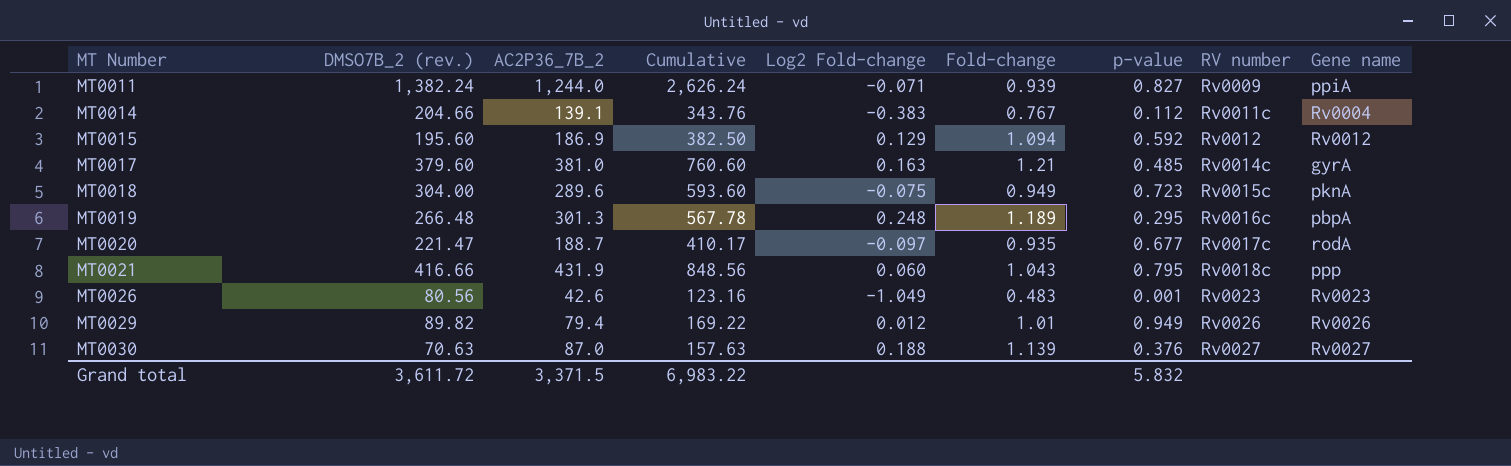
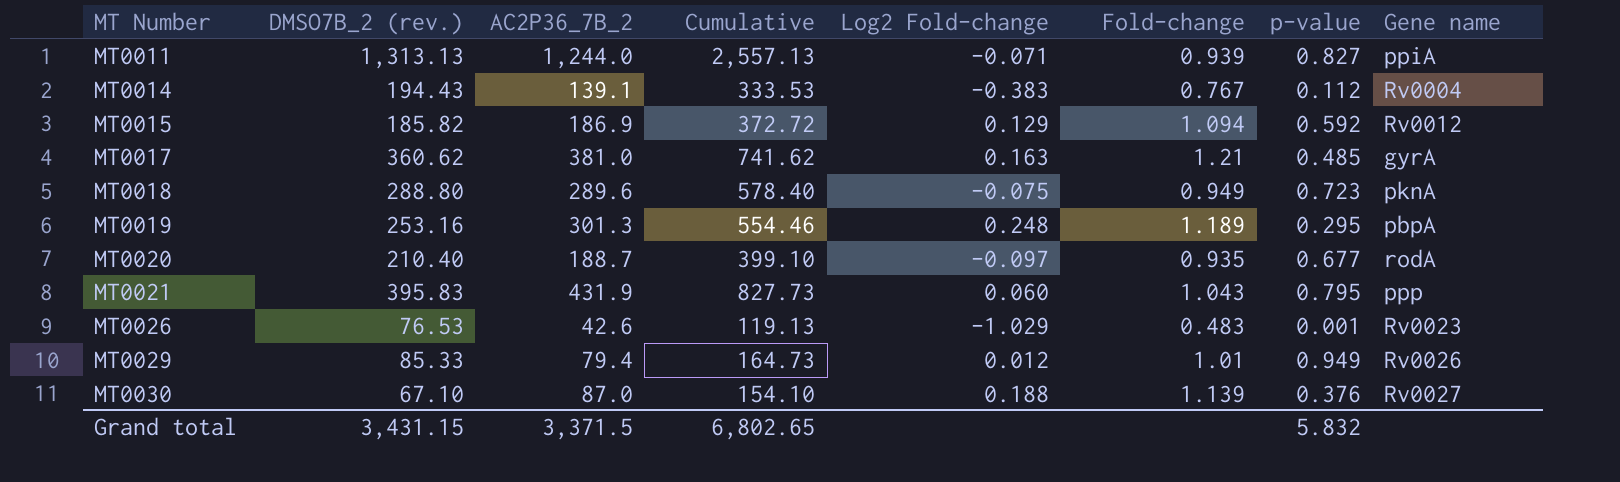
column RV number | position: 8 -> none
MT0011 | DMSO7B_2 (rev.): 1,382.24 -> 1,313.13
MT0011 | Cumulative: 2,626.24 -> 2,557.13
MT0014 | DMSO7B_2 (rev.): 204.66 -> 194.43
MT0014 | Cumulative: 343.76 -> 333.53
MT0015 | DMSO7B_2 (rev.): 195.60 -> 185.82
MT0015 | Cumulative: 382.50 -> 372.72
MT0017 | DMSO7B_2 (rev.): 379.60 -> 360.62
MT0017 | Cumulative: 760.60 -> 741.62
MT0018 | DMSO7B_2 (rev.): 304.00 -> 288.80
MT0018 | Cumulative: 593.60 -> 578.40
MT0019 | DMSO7B_2 (rev.): 266.48 -> 253.16
MT0019 | Cumulative: 567.78 -> 554.46
MT0020 | DMSO7B_2 (rev.): 221.47 -> 210.40
MT0020 | Cumulative: 410.17 -> 399.10
MT0021 | DMSO7B_2 (rev.): 416.66 -> 395.83
MT0021 | Cumulative: 848.56 -> 827.73
MT0026 | DMSO7B_2 (rev.): 80.56 -> 76.53
MT0026 | Cumulative: 123.16 -> 119.13
MT0026 | Log2 Fold-change: -1.049 -> -1.029
MT0029 | DMSO7B_2 (rev.): 89.82 -> 85.33
MT0029 | Cumulative: 169.22 -> 164.73
MT0030 | DMSO7B_2 (rev.): 70.63 -> 67.10
MT0030 | Cumulative: 157.63 -> 154.10
Grand total | DMSO7B_2 (rev.): 3,611.72 -> 3,431.15
Grand total | Cumulative: 6,983.22 -> 6,802.65

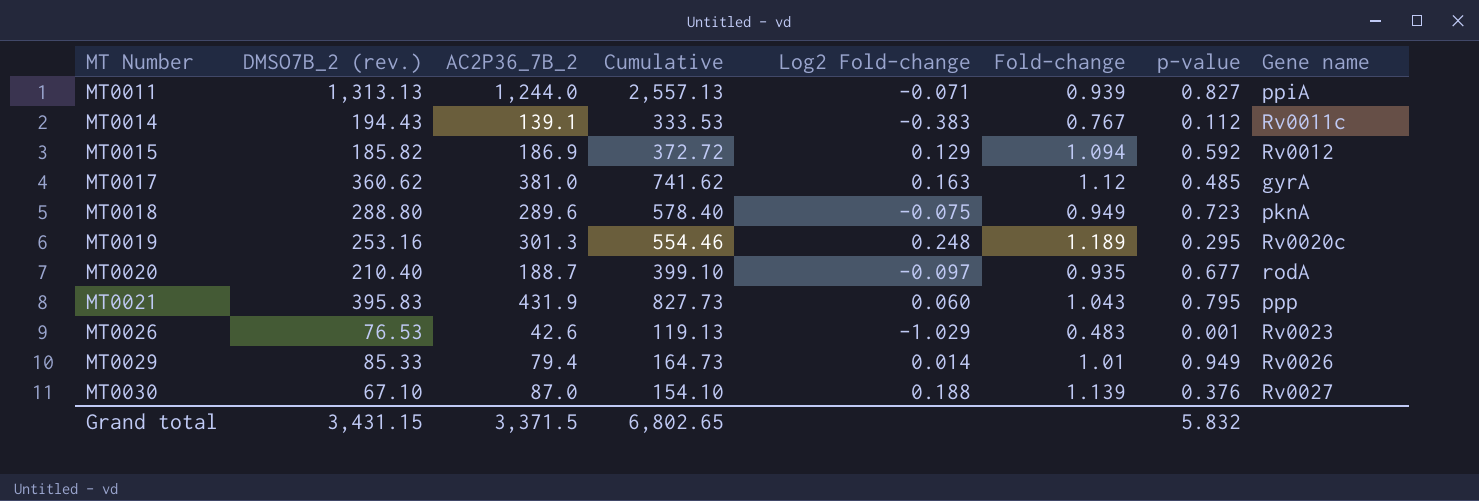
MT0014 | Gene name: Rv0004 -> Rv0011c
MT0017 | Fold-change: 1.21 -> 1.12
MT0019 | Gene name: pbpA -> Rv0020c
MT0029 | Log2 Fold-change: 0.012 -> 0.014

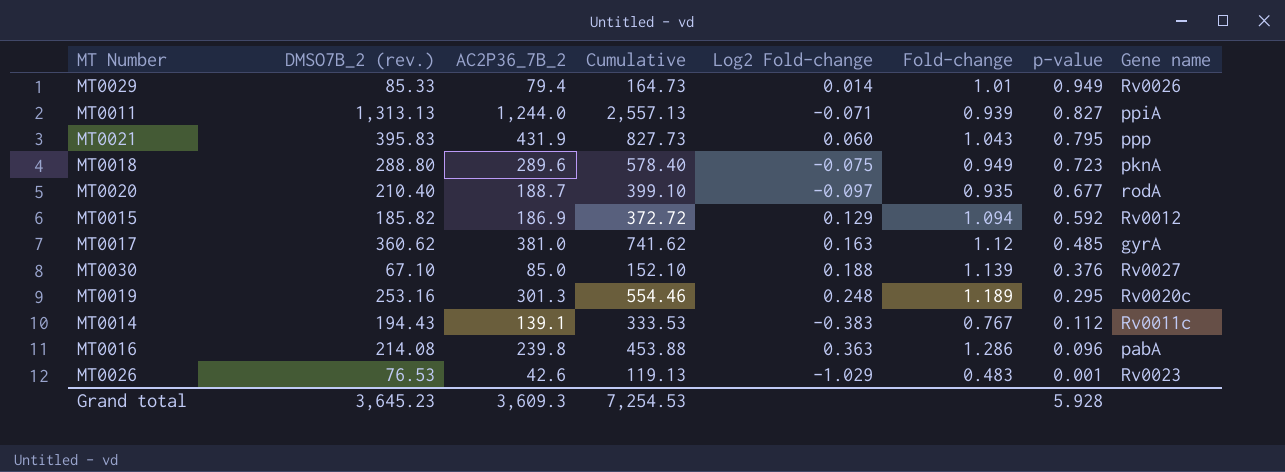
row order: MT Number ascending -> p-value descending
MT0030 | AC2P36_7B_2: 87.0 -> 85.0
MT0030 | Cumulative: 154.10 -> 152.10
row MT0016: none -> 214.08 | 239.8 | 453.88 | 0.363 | 1.286 | 0.096 | pabA
Grand total | DMSO7B_2 (rev.): 3,431.15 -> 3,645.23
Grand total | AC2P36_7B_2: 3,371.5 -> 3,609.3
Grand total | Cumulative: 6,802.65 -> 7,254.53
Grand total | p-value: 5.832 -> 5.928

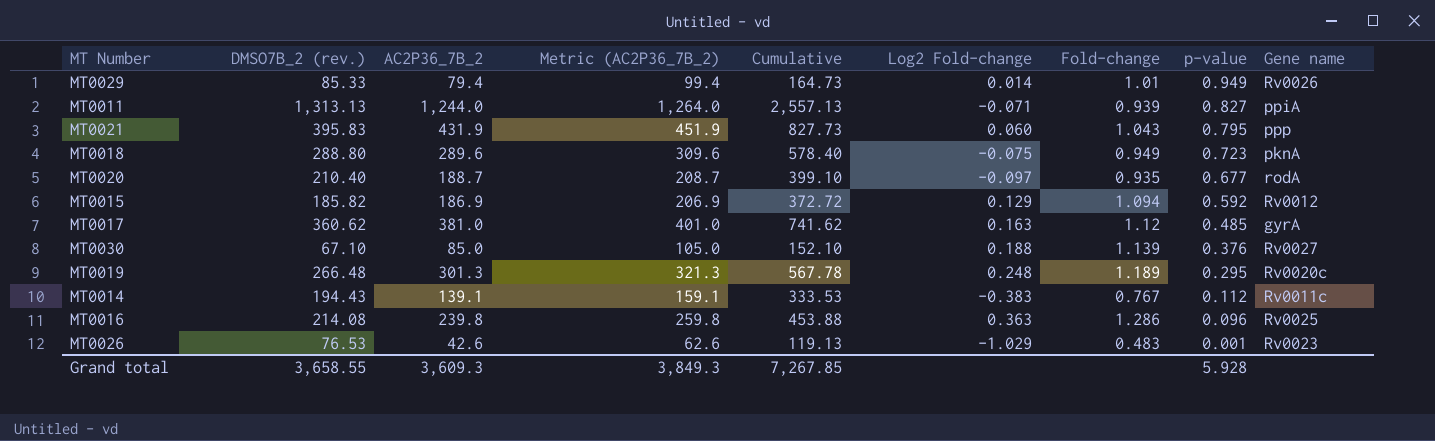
column Metric (AC2P36_7B_2) | formula: none -> [AC2P36_7B_2] + 20
MT0019 | DMSO7B_2 (rev.): 253.16 -> 266.48
MT0019 | Cumulative: 554.46 -> 567.78
MT0016 | Gene name: pabA -> Rv0025
Grand total | DMSO7B_2 (rev.): 3,645.23 -> 3,658.55
Grand total | Cumulative: 7,254.53 -> 7,267.85

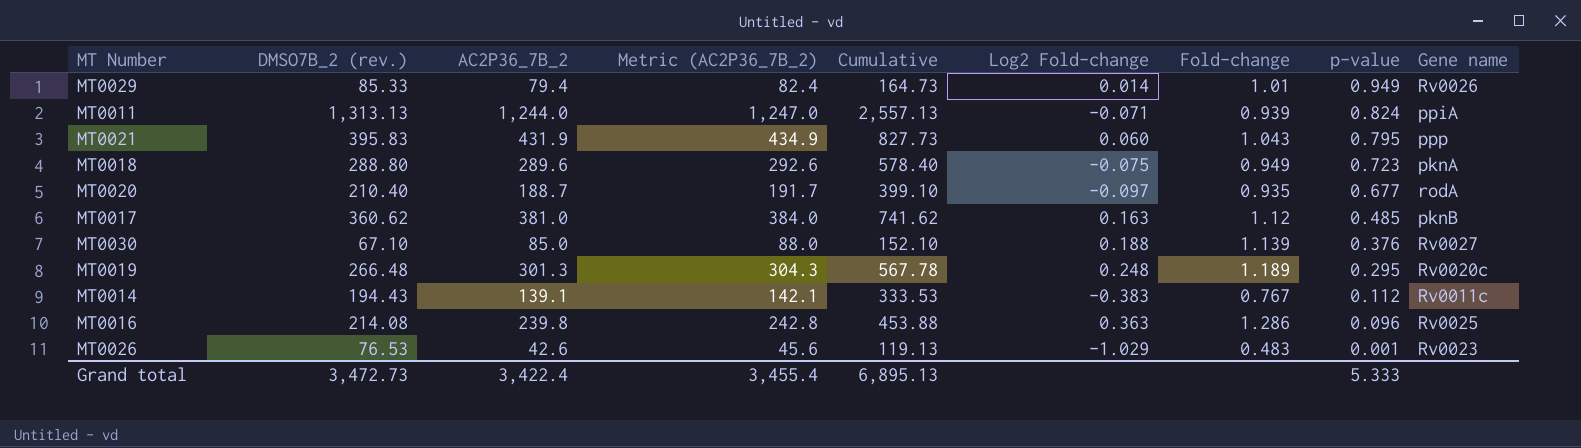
column Metric (AC2P36_7B_2) | formula: [AC2P36_7B_2] + 20 -> [AC2P36_7B_2] + 3
row MT0015: 185.82 | 186.9 | 206.9 | 372.72 | 0.129 | 1.094 | 0.592 | Rv0012 -> none
MT0011 | p-value: 0.827 -> 0.824
MT0017 | Gene name: gyrA -> pknB
Grand total | DMSO7B_2 (rev.): 3,658.55 -> 3,472.73
Grand total | AC2P36_7B_2: 3,609.3 -> 3,422.4
Grand total | Metric (AC2P36_7B_2): 3,849.3 -> 3,455.4
Grand total | Cumulative: 7,267.85 -> 6,895.13
Grand total | p-value: 5.928 -> 5.333

